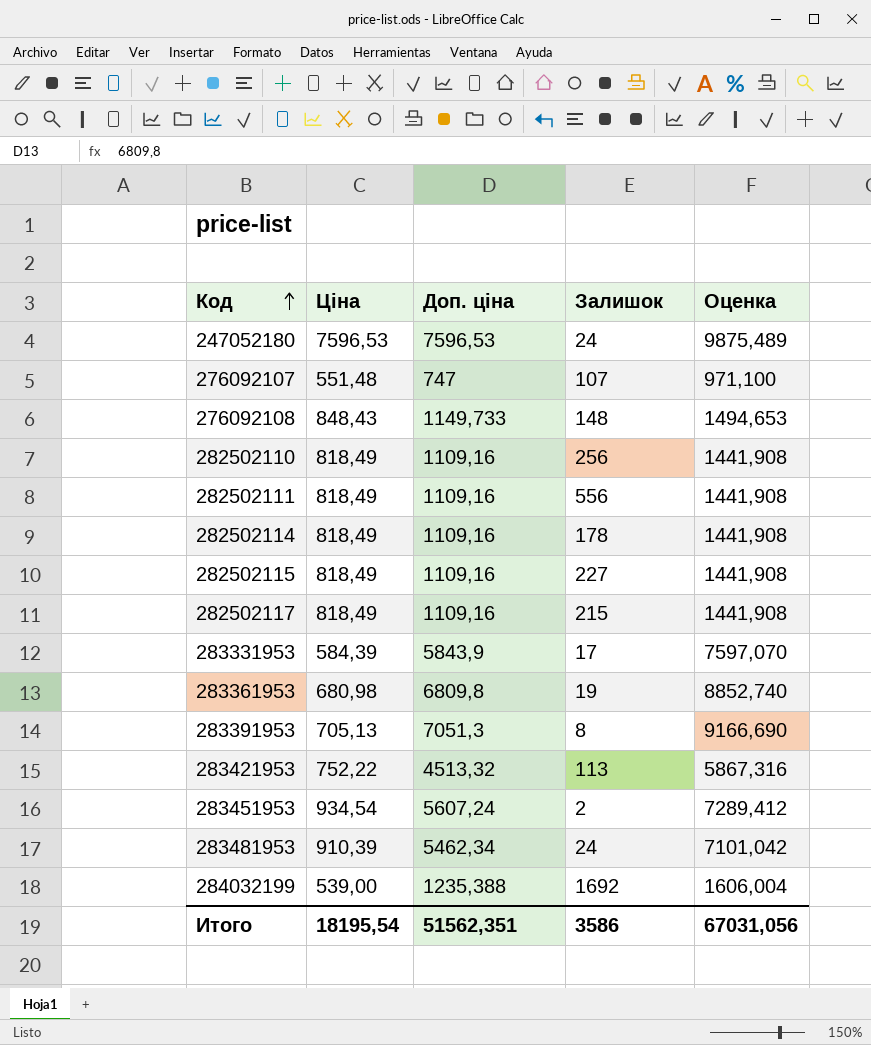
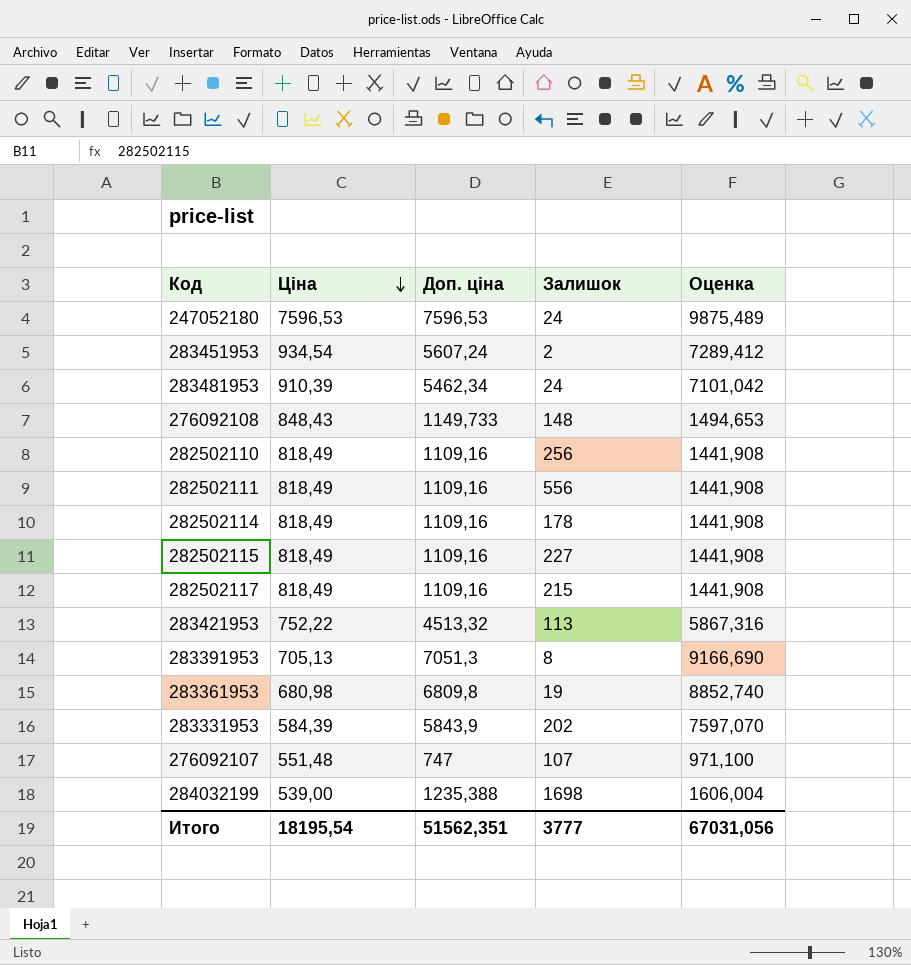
row order: Код ascending -> Ціна descending
283331953 | Залишок: 17 -> 202
284032199 | Залишок: 1692 -> 1698
Итого | Залишок: 3586 -> 3777

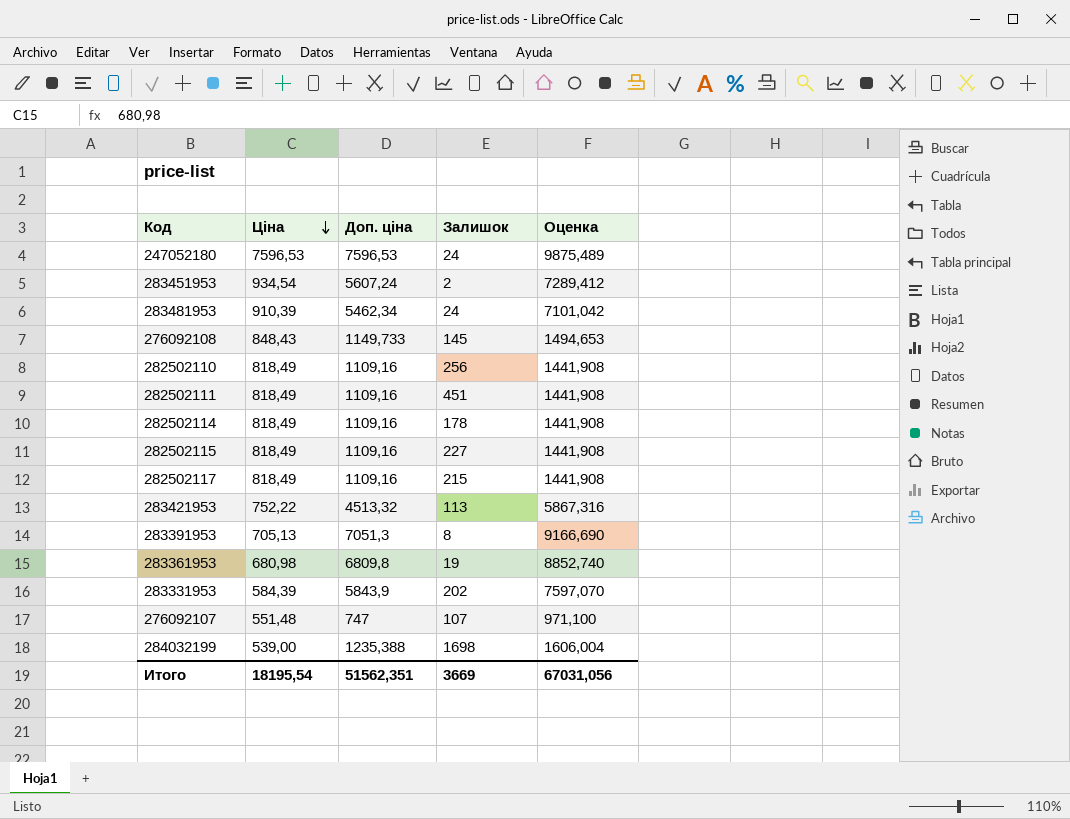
276092108 | Залишок: 148 -> 145
282502111 | Залишок: 556 -> 451
Итого | Залишок: 3777 -> 3669

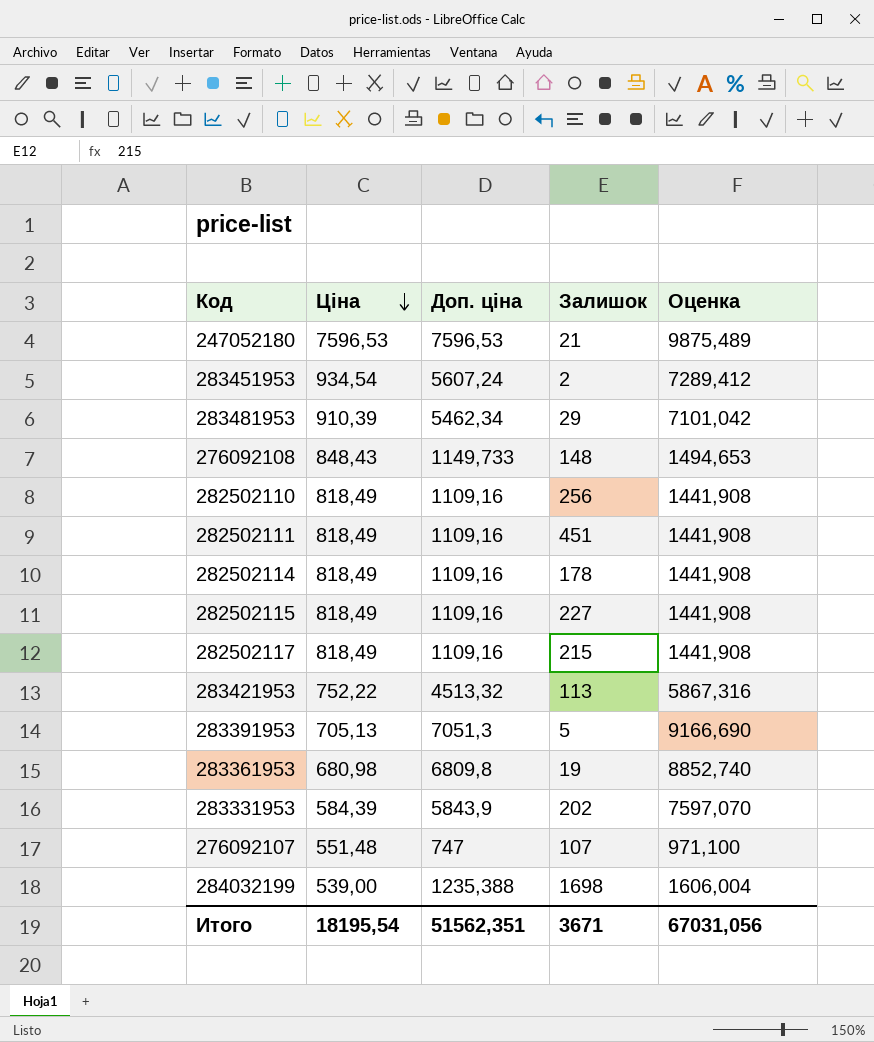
247052180 | Залишок: 24 -> 21
283481953 | Залишок: 24 -> 29
276092108 | Залишок: 145 -> 148
283391953 | Залишок: 8 -> 5
Итого | Залишок: 3669 -> 3671

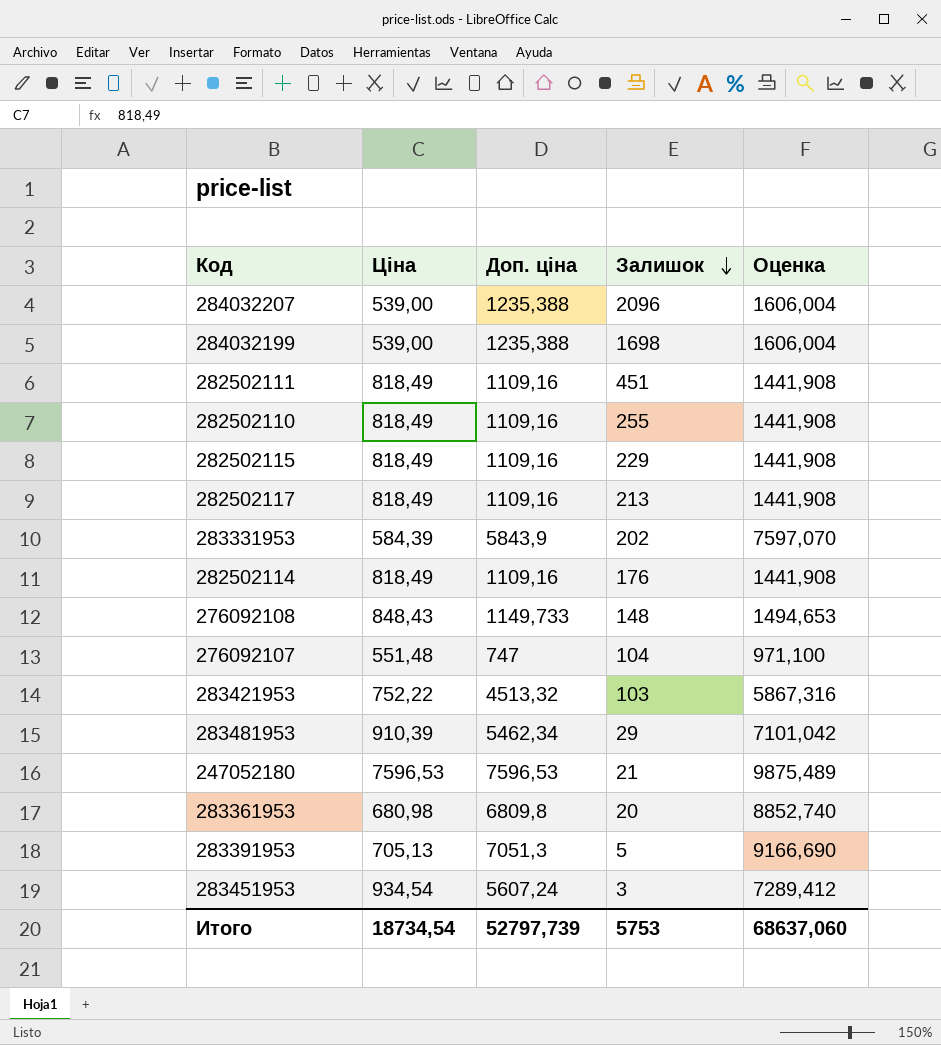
row order: Ціна descending -> Залишок descending
row 284032207: none -> 539,00 | 1235,388 | 2096 | 1606,004
282502110 | Залишок: 256 -> 255
282502115 | Залишок: 227 -> 229
282502117 | Залишок: 215 -> 213
282502114 | Залишок: 178 -> 176
276092107 | Залишок: 107 -> 104
283421953 | Залишок: 113 -> 103
283361953 | Залишок: 19 -> 20
283451953 | Залишок: 2 -> 3
Итого | Ціна: 18195,54 -> 18734,54
Итого | Доп. ціна: 51562,351 -> 52797,739
Итого | Залишок: 3671 -> 5753
Итого | Оценка: 67031,056 -> 68637,060

